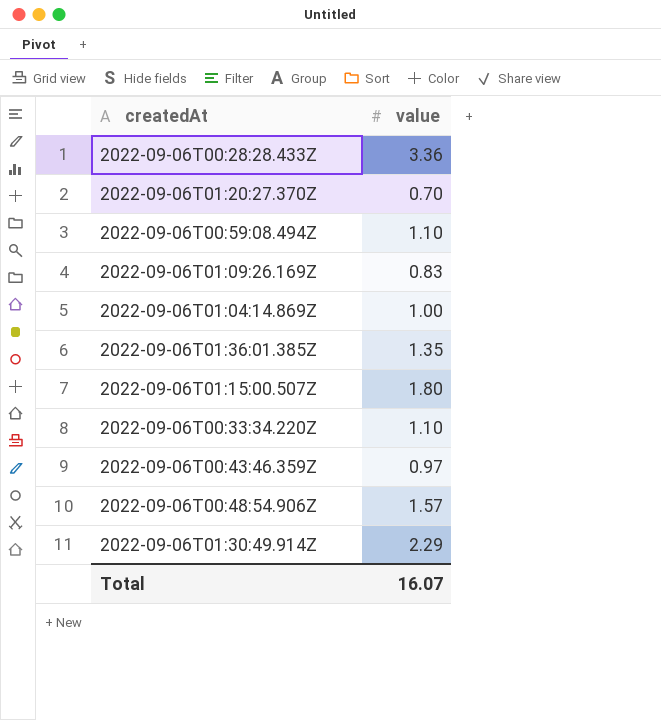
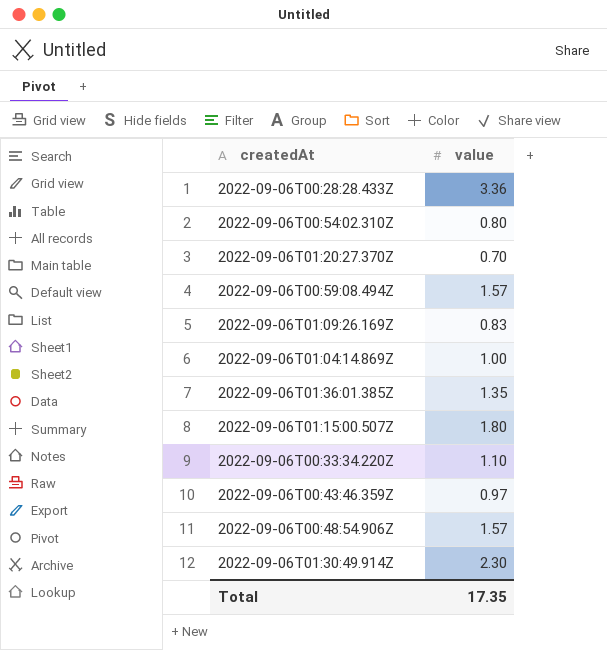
row 2022-09-06T00:54:02.310Z: none -> 0.80
2022-09-06T00:59:08.494Z | value: 1.10 -> 1.57
2022-09-06T01:30:49.914Z | value: 2.29 -> 2.30
Total | value: 16.07 -> 17.35

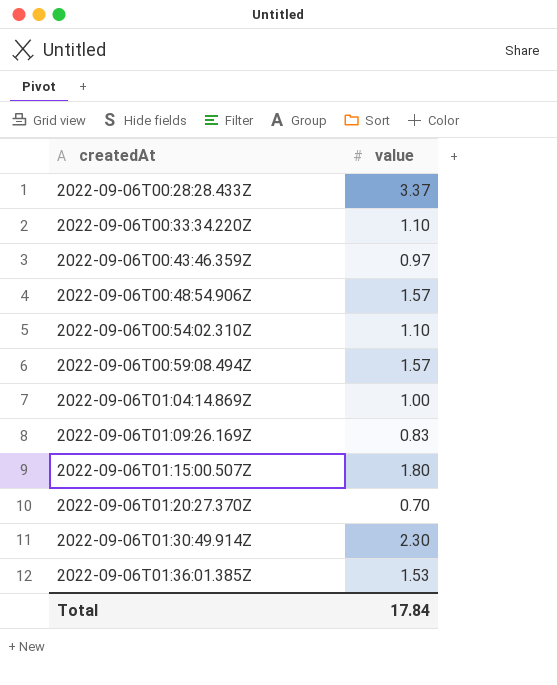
row order: none -> createdAt ascending
2022-09-06T00:28:28.433Z | value: 3.36 -> 3.37
2022-09-06T00:54:02.310Z | value: 0.80 -> 1.10
2022-09-06T01:36:01.385Z | value: 1.35 -> 1.53
Total | value: 17.35 -> 17.84

